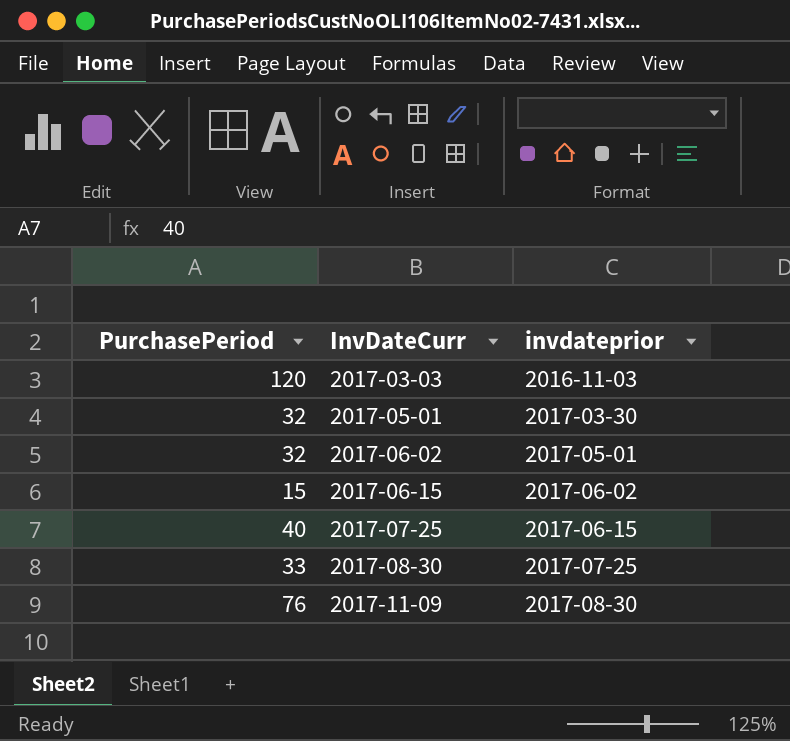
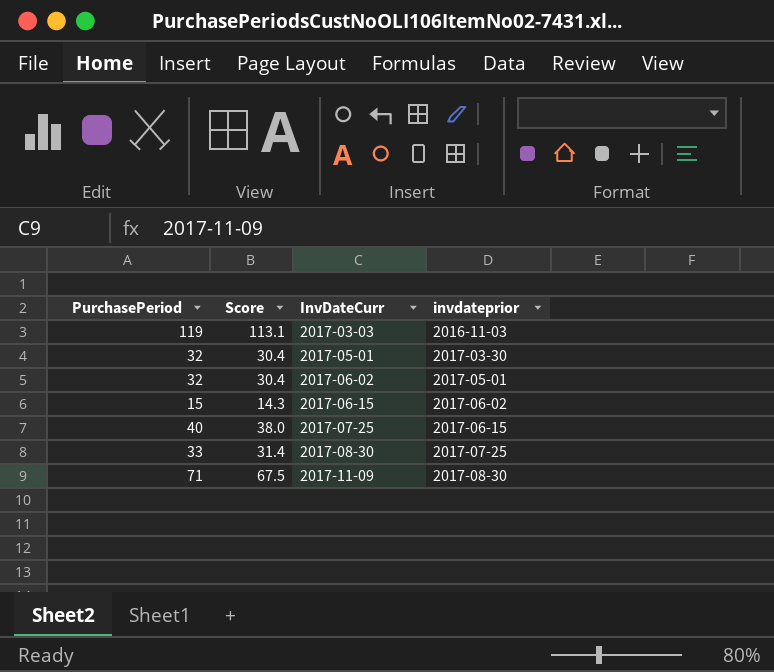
column Score | formula: none -> [PurchasePeriod] * 0.95
2017-03-03 | PurchasePeriod: 120 -> 119
2017-11-09 | PurchasePeriod: 76 -> 71

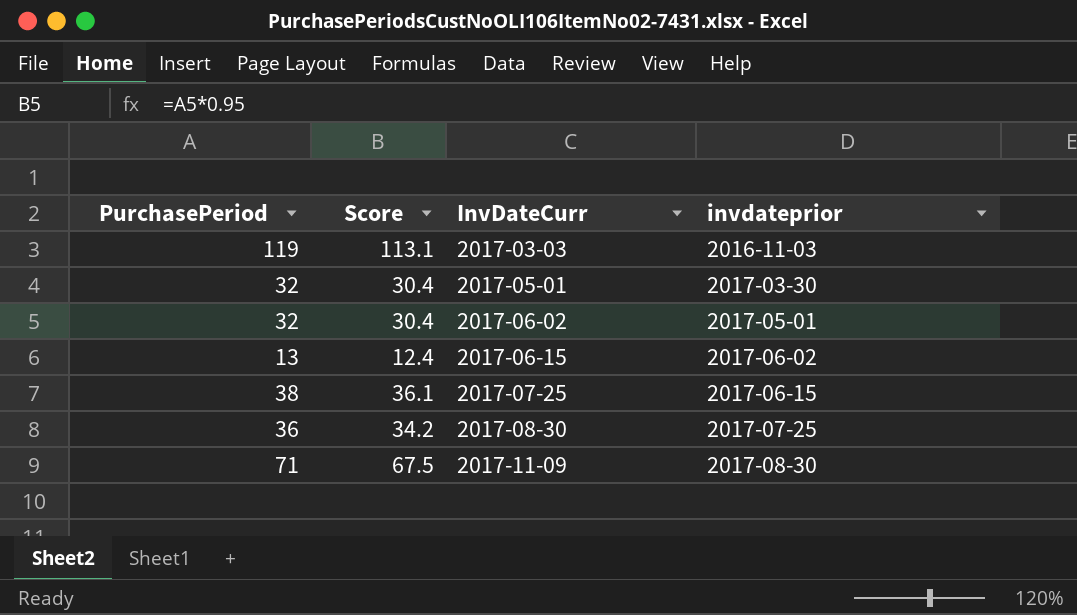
2017-06-15 | PurchasePeriod: 15 -> 13
2017-06-15 | Score: 14.3 -> 12.4
2017-07-25 | PurchasePeriod: 40 -> 38
2017-07-25 | Score: 38.0 -> 36.1
2017-08-30 | PurchasePeriod: 33 -> 36
2017-08-30 | Score: 31.4 -> 34.2

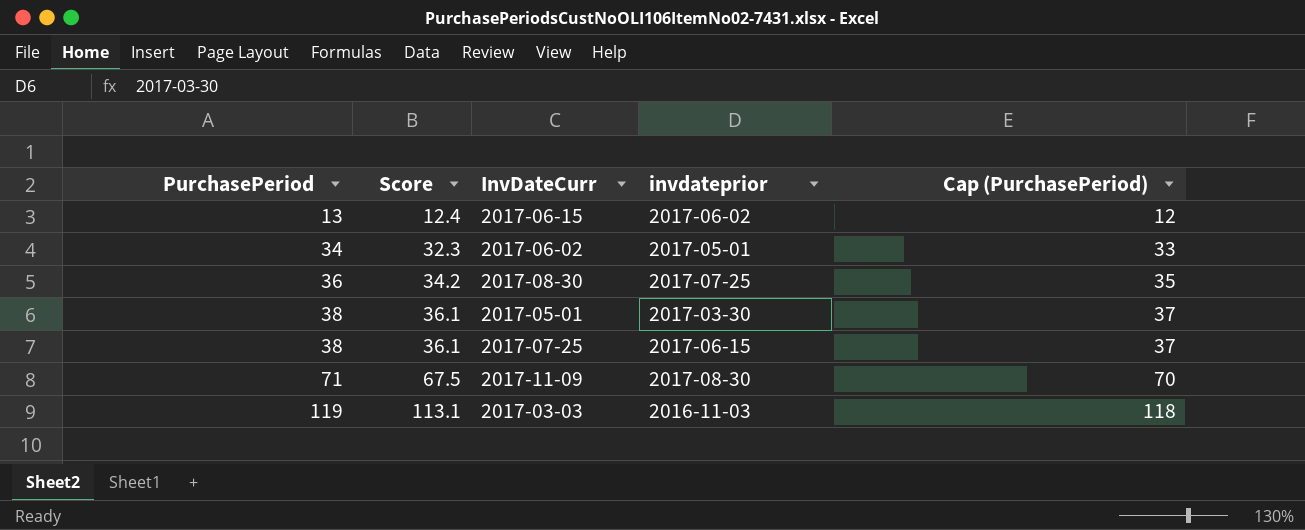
row order: InvDateCurr ascending -> PurchasePeriod ascending
column Cap (PurchasePeriod) | formula: none -> [PurchasePeriod] - 1
2017-06-02 | PurchasePeriod: 32 -> 34
2017-06-02 | Score: 30.4 -> 32.3
2017-05-01 | PurchasePeriod: 32 -> 38
2017-05-01 | Score: 30.4 -> 36.1

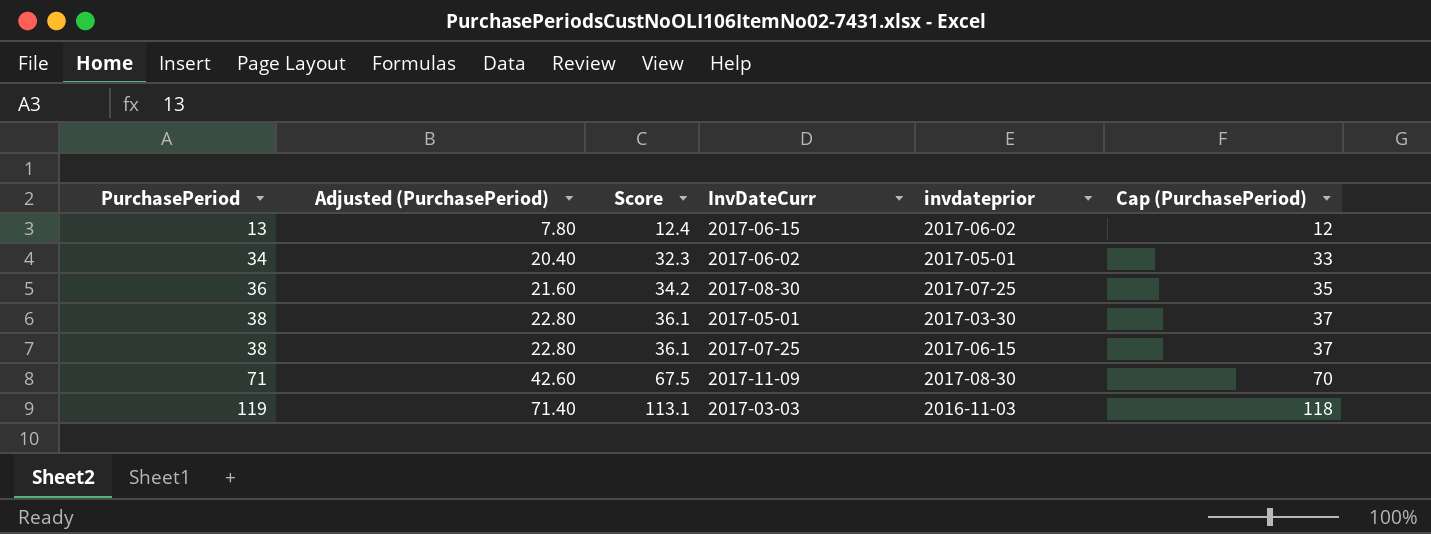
column Adjusted (PurchasePeriod) | formula: none -> [PurchasePeriod] * 0.6

